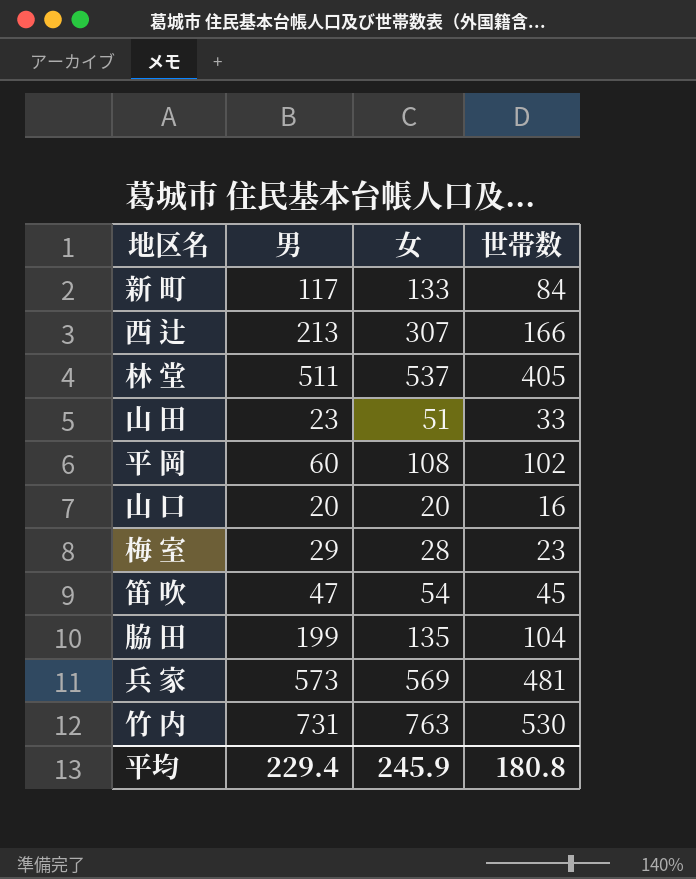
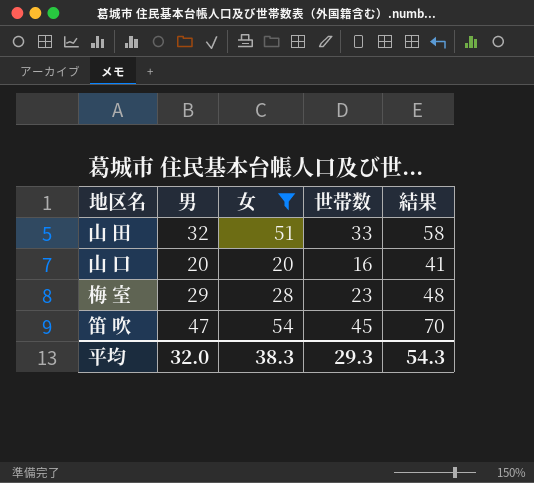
filter: none -> 女 <= 54
column 結果 | formula: none -> [世帯数] + 25
山 田 | 男: 23 -> 32
平均 | 男: 229.4 -> 32.0
平均 | 女: 245.9 -> 38.3
平均 | 世帯数: 180.8 -> 29.3

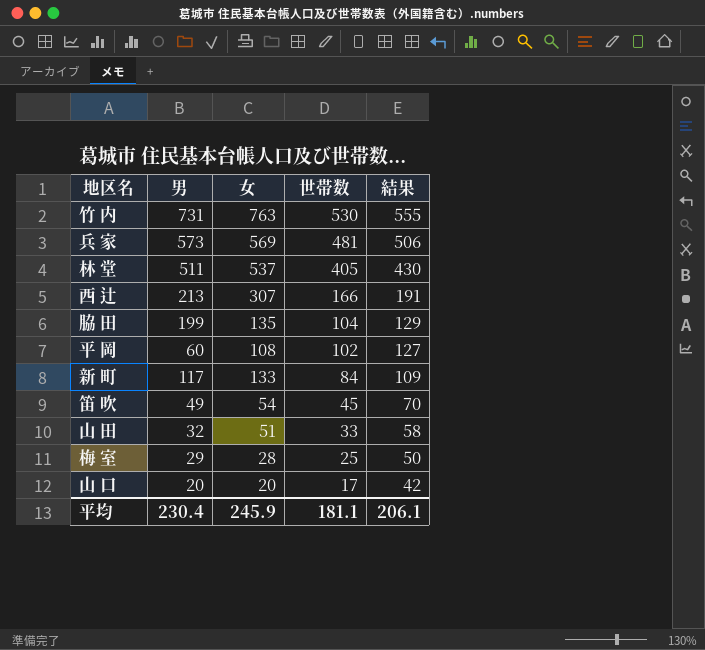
filter: 女 <= 54 -> none
row order: none -> 世帯数 descending
笛 吹 | 男: 47 -> 49
梅 室 | 世帯数: 23 -> 25
梅 室 | 結果: 48 -> 50
山 口 | 世帯数: 16 -> 17
山 口 | 結果: 41 -> 42
平均 | 男: 32.0 -> 230.4
平均 | 女: 38.3 -> 245.9
平均 | 世帯数: 29.3 -> 181.1
平均 | 結果: 54.3 -> 206.1

